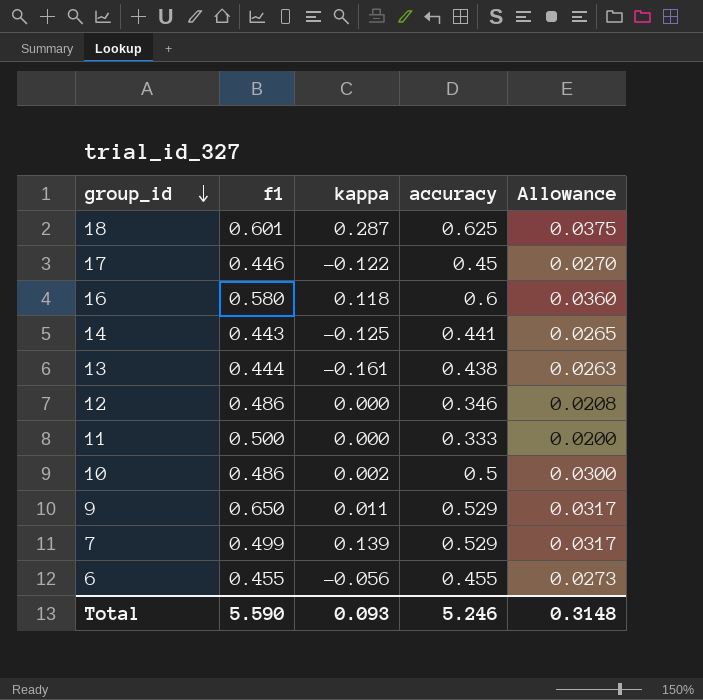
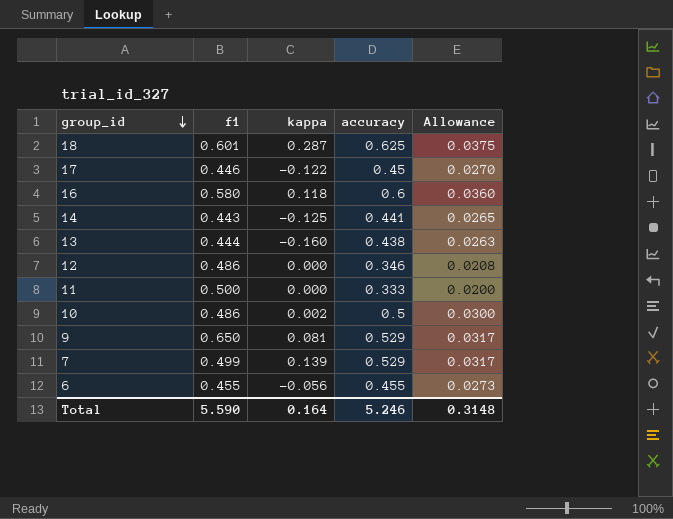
13 | kappa: -0.161 -> -0.160
9 | kappa: 0.011 -> 0.081
Total | kappa: 0.093 -> 0.164

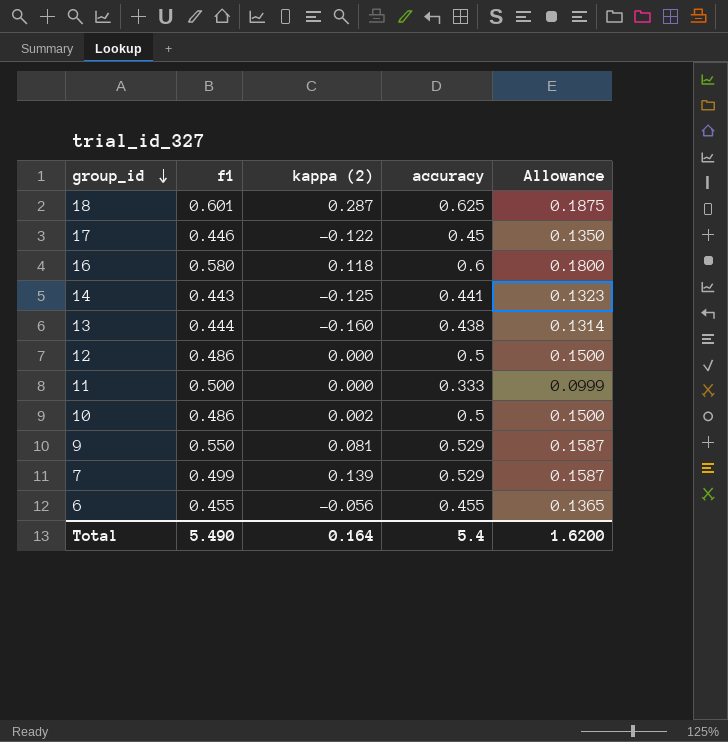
column name: kappa -> kappa (2)
column Allowance | formula: [accuracy] * 0.06 -> [accuracy] * 0.3
12 | accuracy: 0.346 -> 0.5
9 | f1: 0.650 -> 0.550
Total | f1: 5.590 -> 5.490
Total | accuracy: 5.246 -> 5.4
Total | Allowance: 0.3148 -> 1.6200

